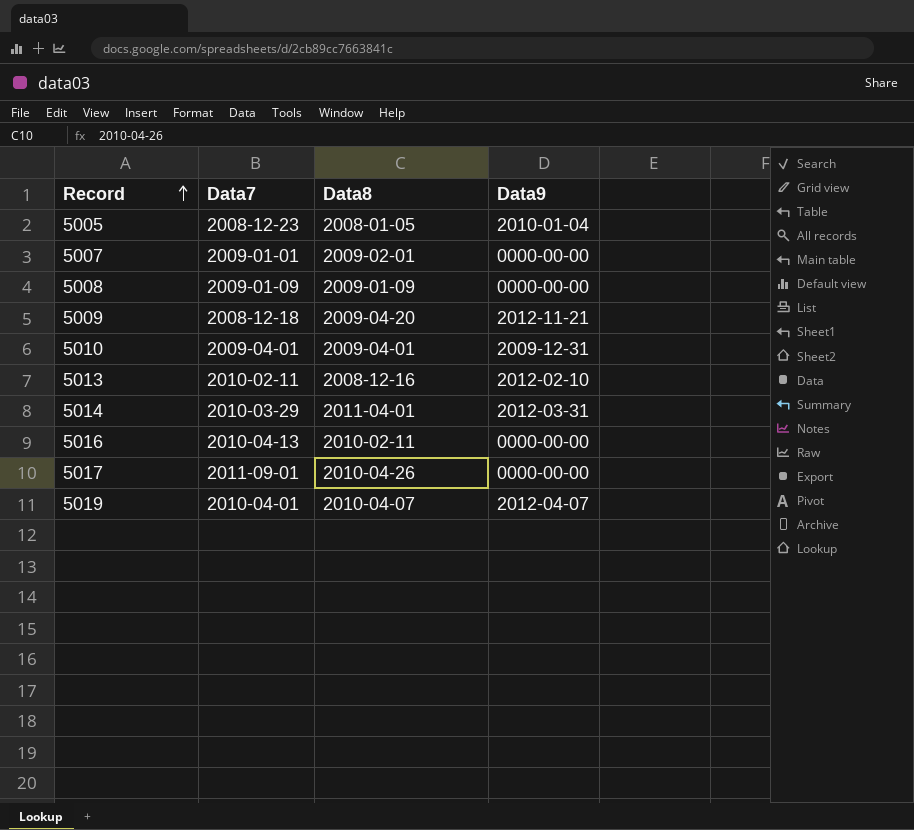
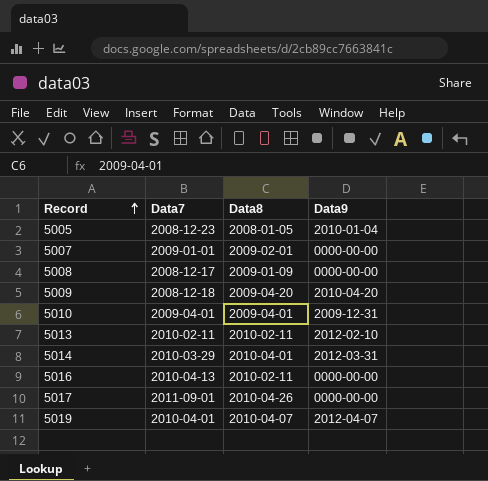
5008 | Data7: 2009-01-09 -> 2008-12-17
5009 | Data9: 2012-11-21 -> 2010-04-20
5013 | Data8: 2008-12-16 -> 2010-02-11
5014 | Data8: 2011-04-01 -> 2010-04-01

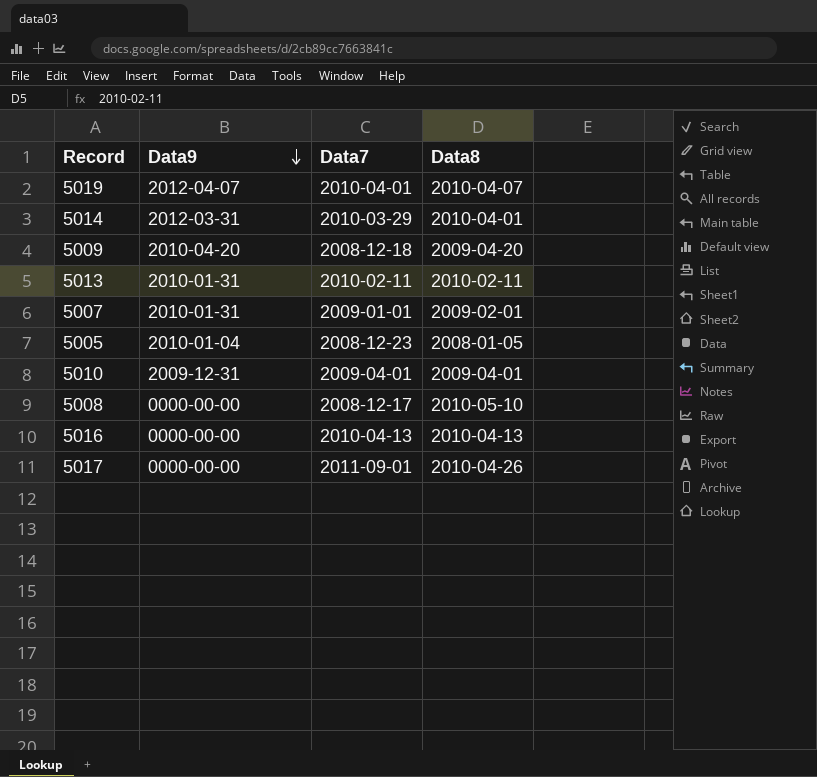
row order: Record ascending -> Data9 descending
column Data9 | position: 4 -> 2
5013 | Data9: 2012-02-10 -> 2010-01-31
5007 | Data9: 0000-00-00 -> 2010-01-31
5008 | Data8: 2009-01-09 -> 2010-05-10
5016 | Data8: 2010-02-11 -> 2010-04-13

